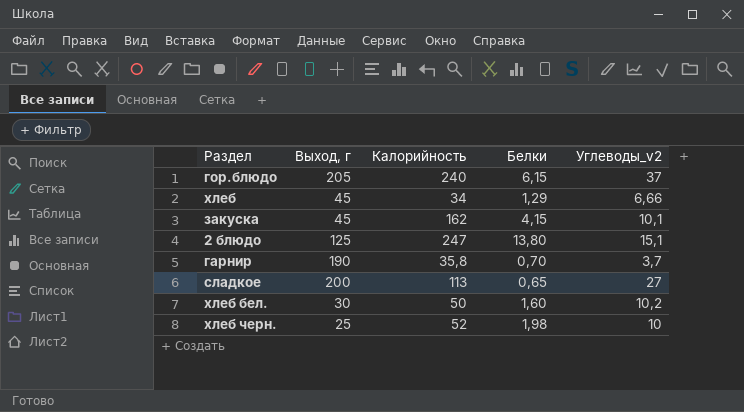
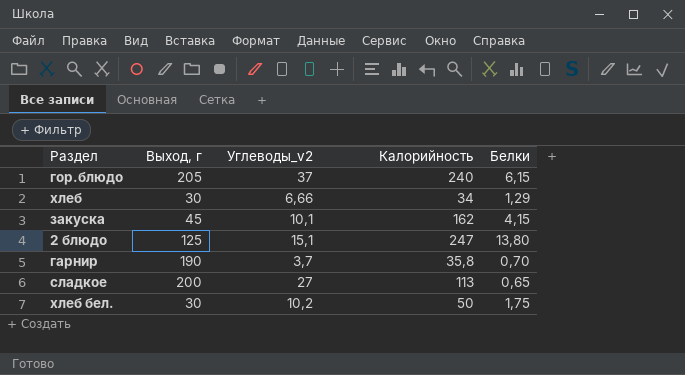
column Углеводы_v2 | position: 5 -> 3
row хлеб черн.: 25 | 52 | 1,98 | 10 -> none
хлеб | Выход, г: 45 -> 30
хлеб бел. | Белки: 1,60 -> 1,75

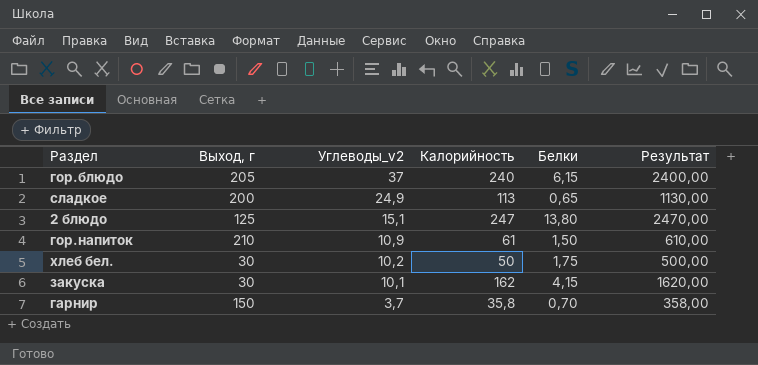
row order: none -> Углеводы_v2 descending
column Результат | formula: none -> [Калорийность] * 10
row хлеб: 30 | 6,66 | 34 | 1,29 -> none
сладкое | Углеводы_v2: 27 -> 24,9
row гор.напиток: none -> 210 | 10,9 | 61 | 1,50 | 610,00
закуска | Выход, г: 45 -> 30
гарнир | Выход, г: 190 -> 150

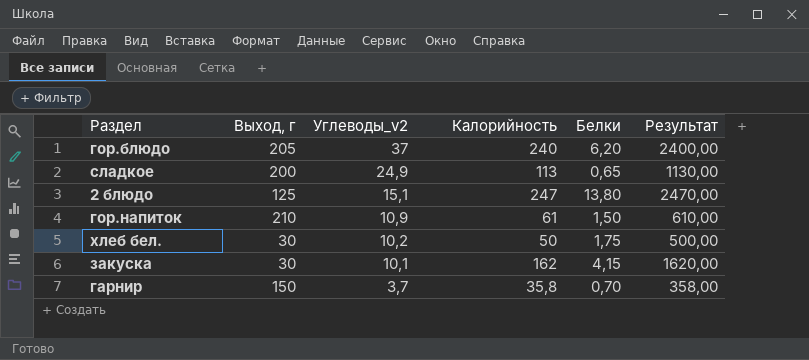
гор.блюдо | Белки: 6,15 -> 6,20

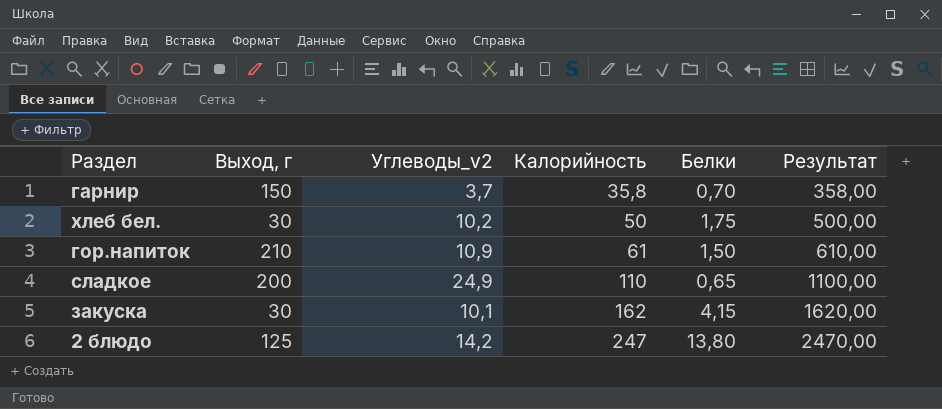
row order: Углеводы_v2 descending -> Калорийность ascending
row гор.блюдо: 205 | 37 | 240 | 6,20 | 2400,00 -> none
сладкое | Калорийность: 113 -> 110
сладкое | Результат: 1130,00 -> 1100,00
2 блюдо | Углеводы_v2: 15,1 -> 14,2

